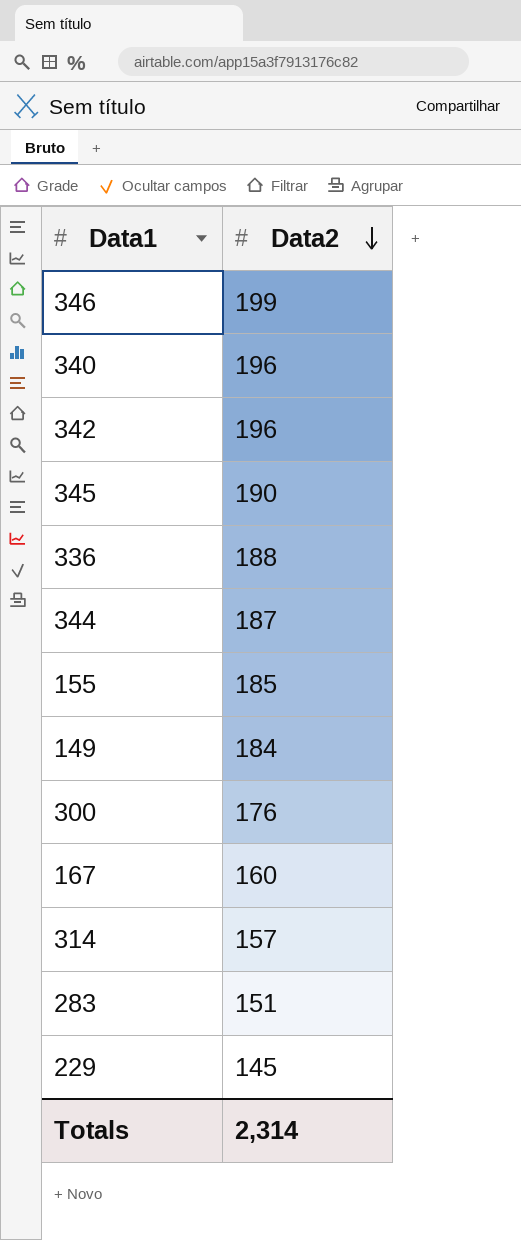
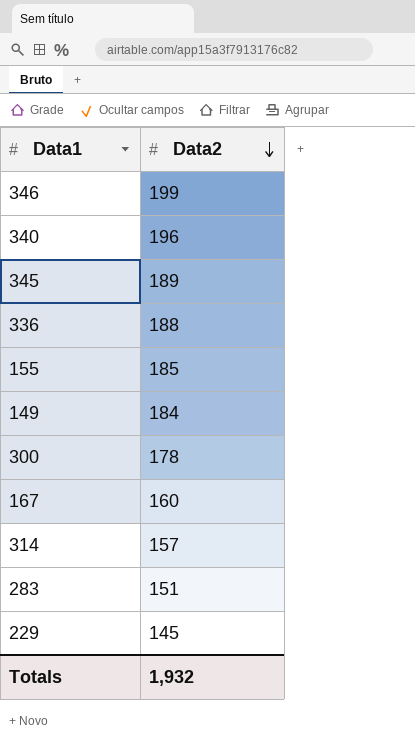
row 342: 196 -> none
row 344: 187 -> none
345 | Data2: 190 -> 189
300 | Data2: 176 -> 178
Totals | Data2: 2,314 -> 1,932

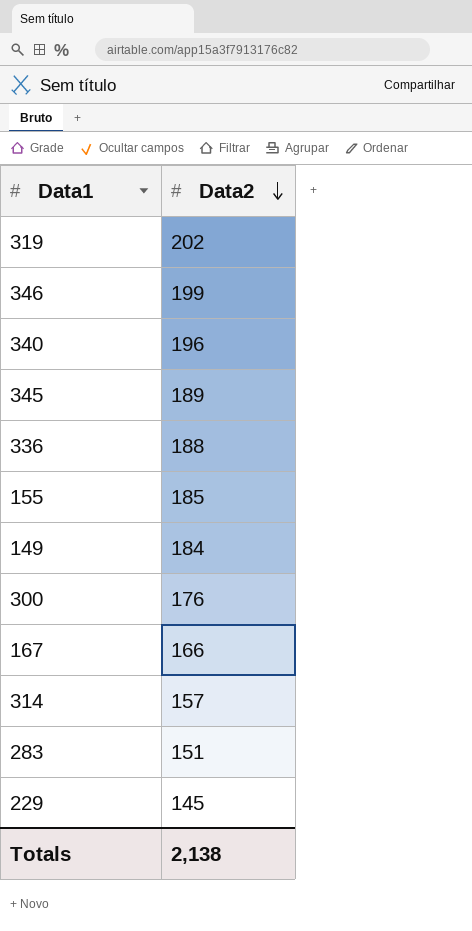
row 319: none -> 202
300 | Data2: 178 -> 176
167 | Data2: 160 -> 166
Totals | Data2: 1,932 -> 2,138

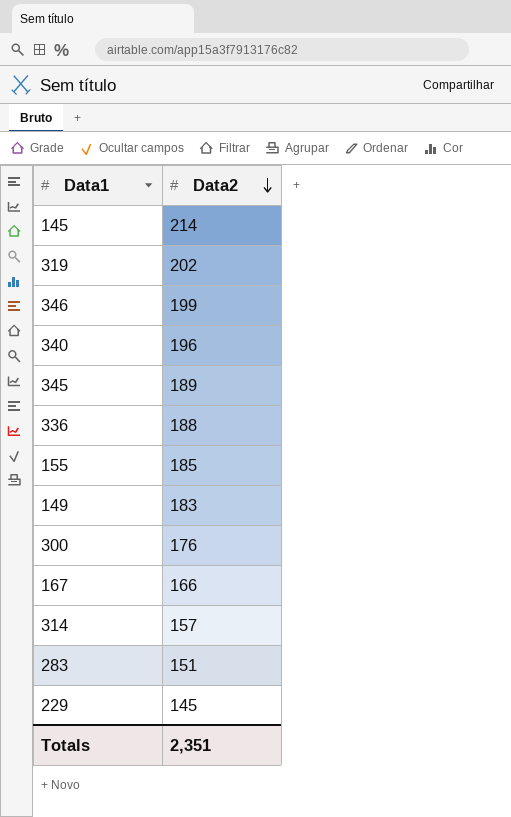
row 145: none -> 214
149 | Data2: 184 -> 183
Totals | Data2: 2,138 -> 2,351

